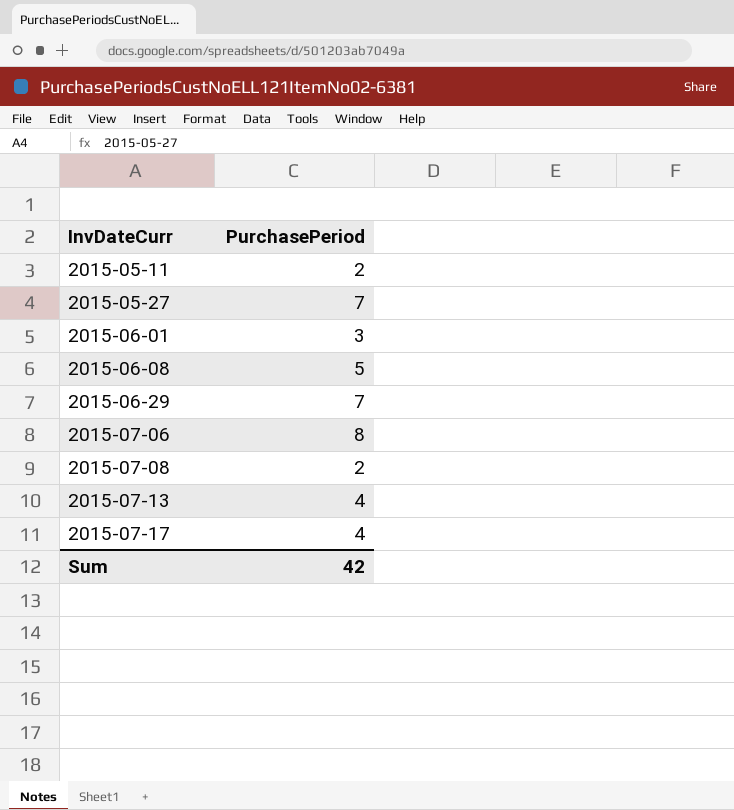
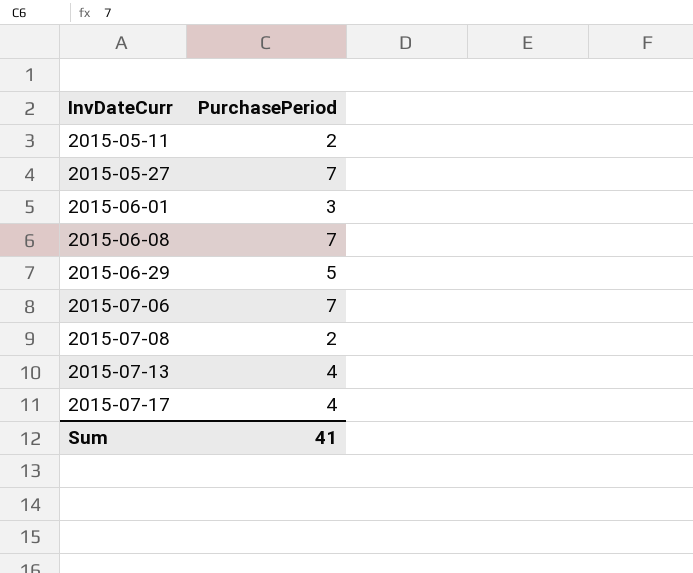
2015-06-08 | PurchasePeriod: 5 -> 7
2015-06-29 | PurchasePeriod: 7 -> 5
2015-07-06 | PurchasePeriod: 8 -> 7
Sum | PurchasePeriod: 42 -> 41

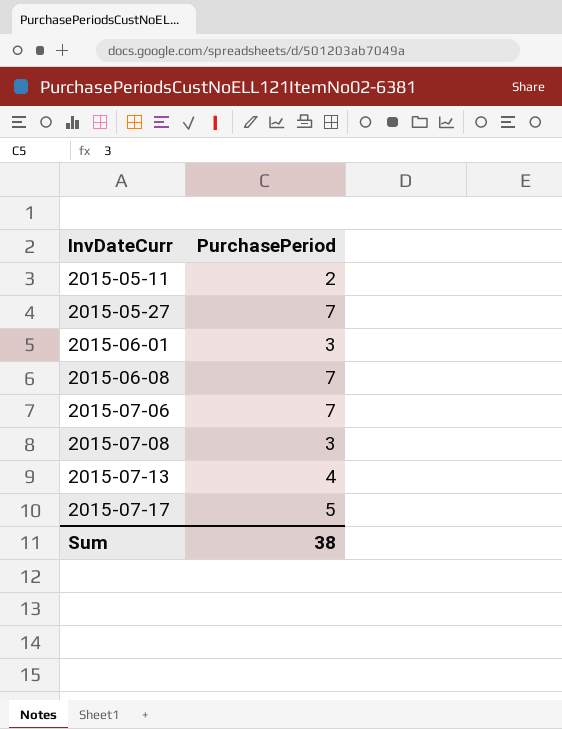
row 2015-06-29: 5 -> none
2015-07-08 | PurchasePeriod: 2 -> 3
2015-07-17 | PurchasePeriod: 4 -> 5
Sum | PurchasePeriod: 41 -> 38

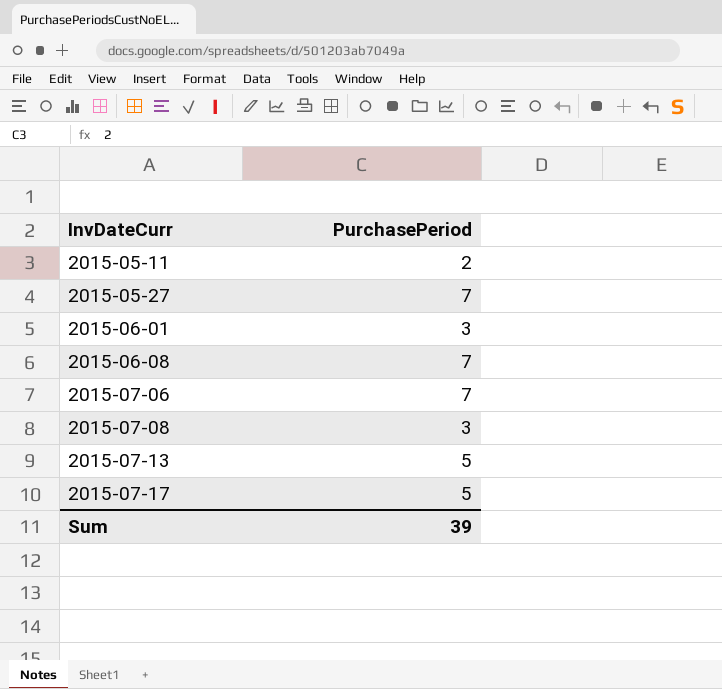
2015-07-13 | PurchasePeriod: 4 -> 5
Sum | PurchasePeriod: 38 -> 39

